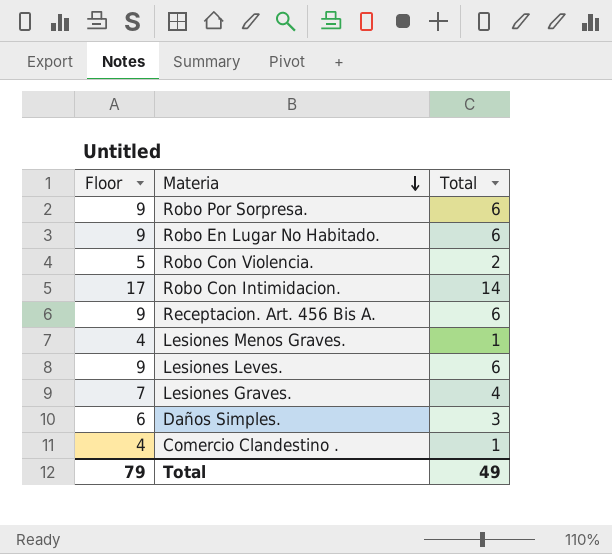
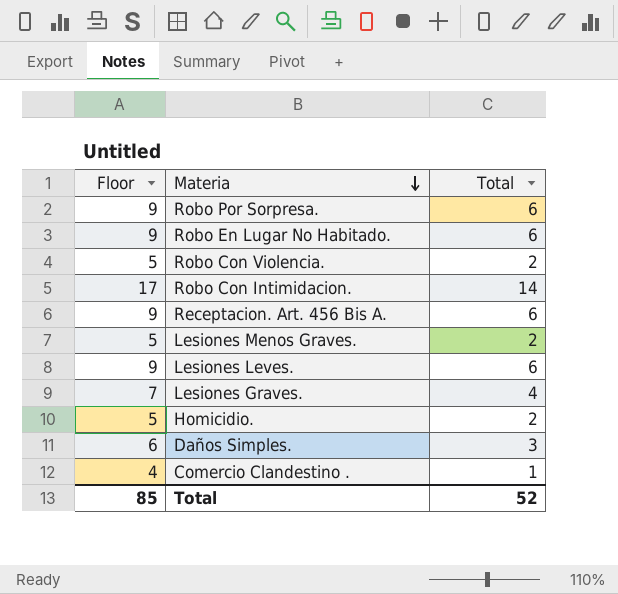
Lesiones Menos Graves. | Floor: 4 -> 5
Lesiones Menos Graves. | Total: 1 -> 2
row Homicidio.: none -> 5 | 2
Total | Floor: 79 -> 85
Total | Total: 49 -> 52

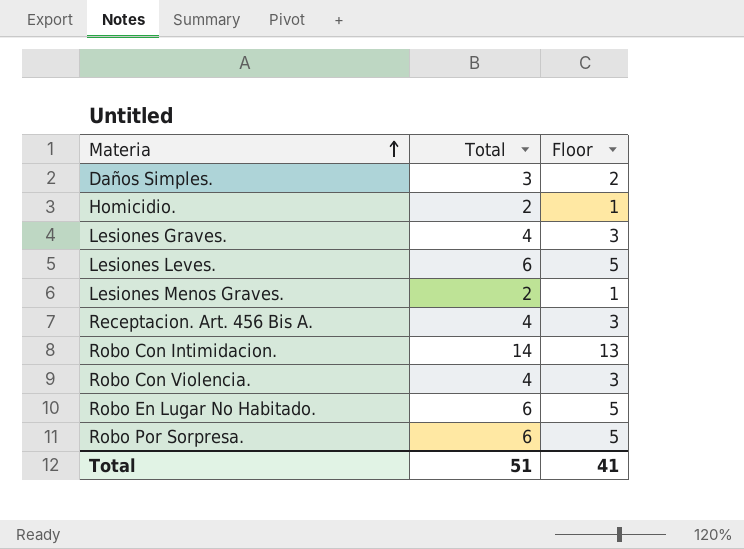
row order: Materia descending -> Materia ascending
column Floor | formula: [Total] + 3 -> [Total] - 1
column Floor | position: 1 -> 3
row Comercio Clandestino .: 4 | 1 -> none
Receptacion. Art. 456 Bis A. | Total: 6 -> 4
Robo Con Violencia. | Total: 2 -> 4
Total | Total: 52 -> 51
Total | Floor: 85 -> 41

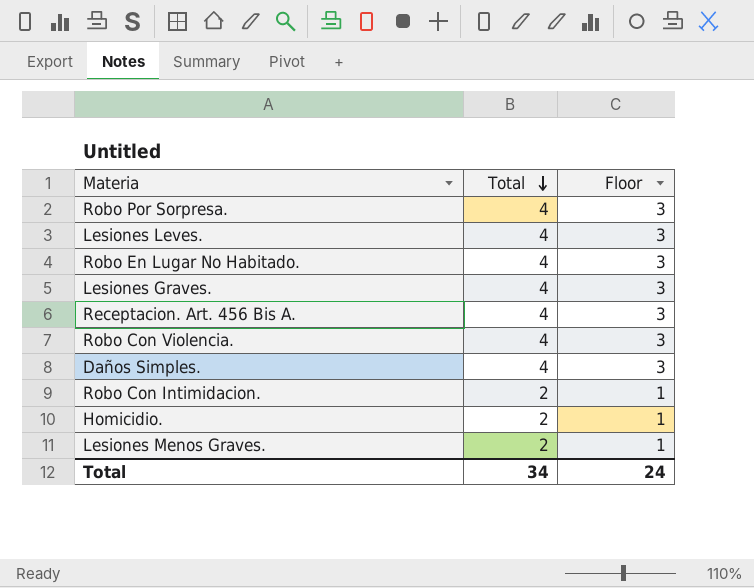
row order: Materia ascending -> Total descending
Robo Por Sorpresa. | Total: 6 -> 4
Robo Por Sorpresa. | Floor: 5 -> 3
Lesiones Leves. | Total: 6 -> 4
Lesiones Leves. | Floor: 5 -> 3
Robo En Lugar No Habitado. | Total: 6 -> 4
Robo En Lugar No Habitado. | Floor: 5 -> 3
Daños Simples. | Total: 3 -> 4
Daños Simples. | Floor: 2 -> 3
Robo Con Intimidacion. | Total: 14 -> 2
Robo Con Intimidacion. | Floor: 13 -> 1
Total | Total: 51 -> 34
Total | Floor: 41 -> 24

